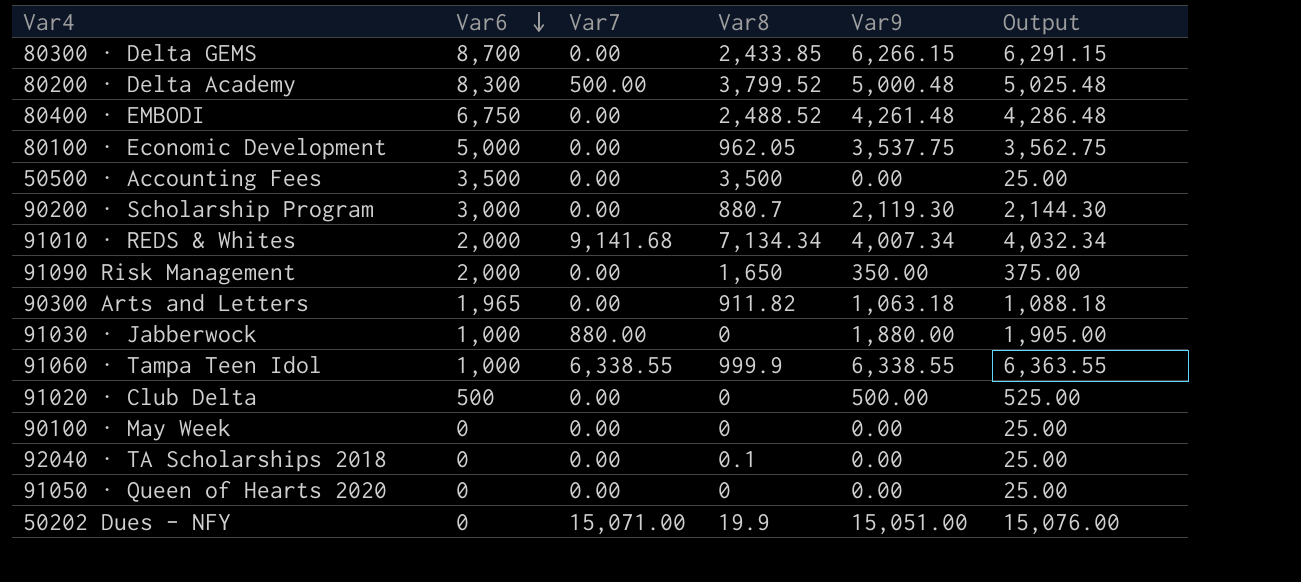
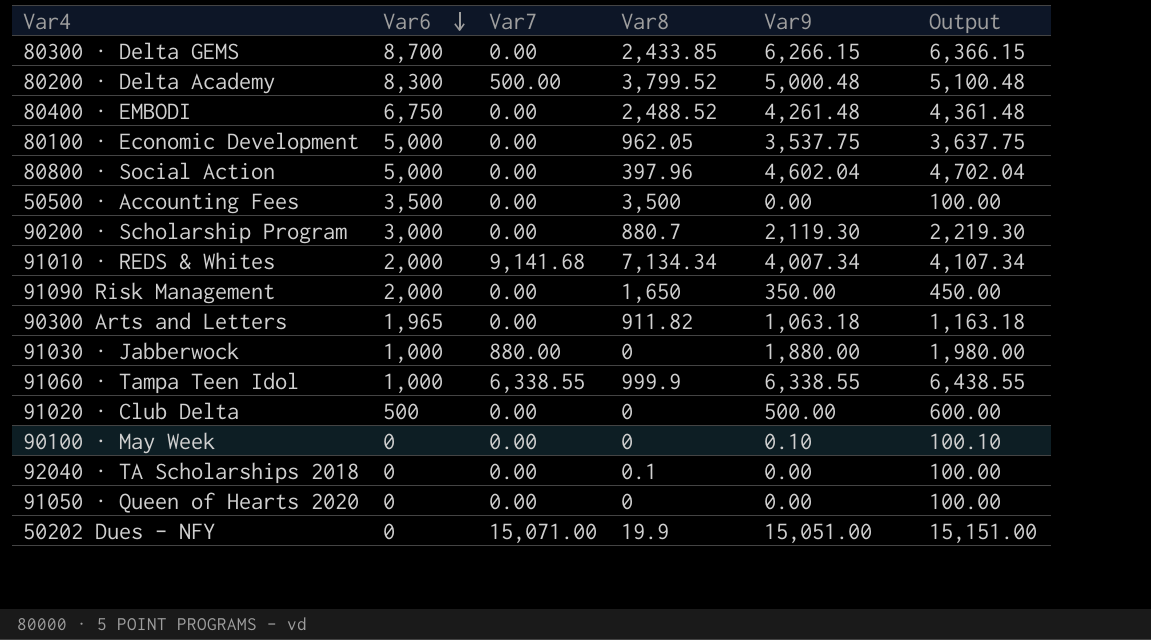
column Output | formula: [Var9] + 25 -> [Var9] + 100
row 80800 · Social Action: none -> 5,000 | 0.00 | 397.96 | 4,602.04 | 4,702.04
90100 · May Week | Var9: 0.00 -> 0.10

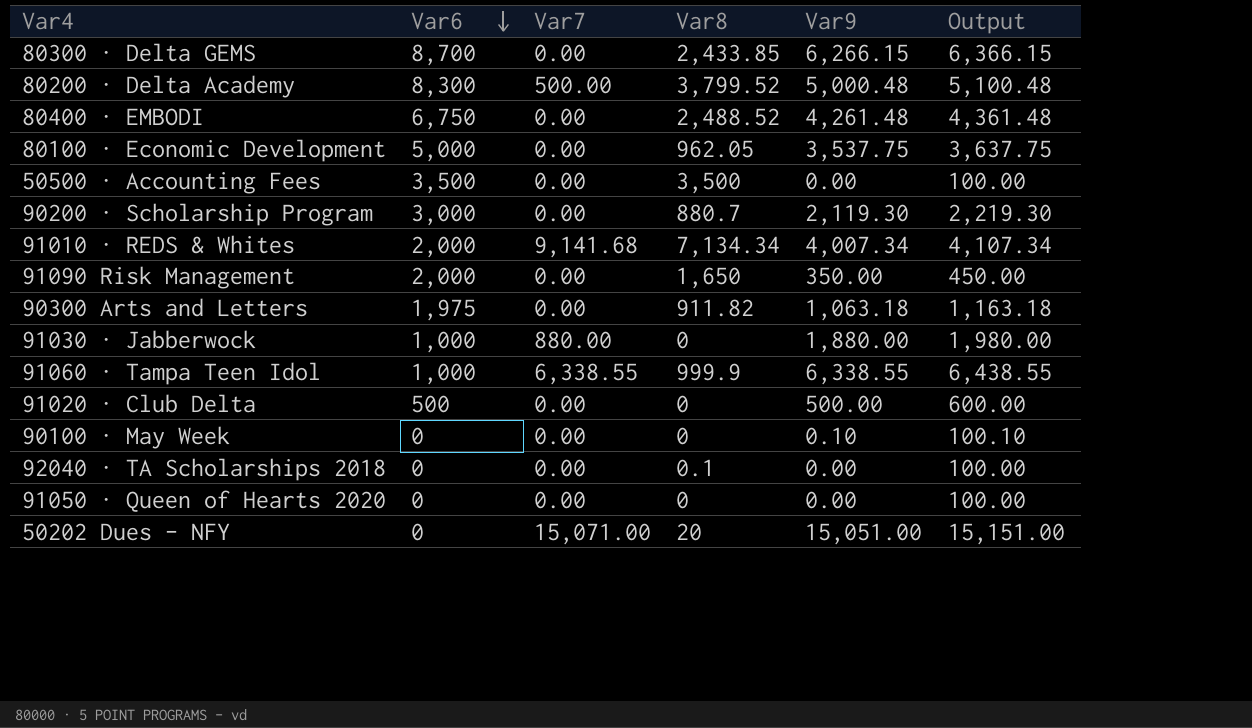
row 80800 · Social Action: 5,000 | 0.00 | 397.96 | 4,602.04 | 4,702.04 -> none
90300 Arts and Letters | Var6: 1,965 -> 1,975
50202 Dues - NFY | Var8: 19.9 -> 20

